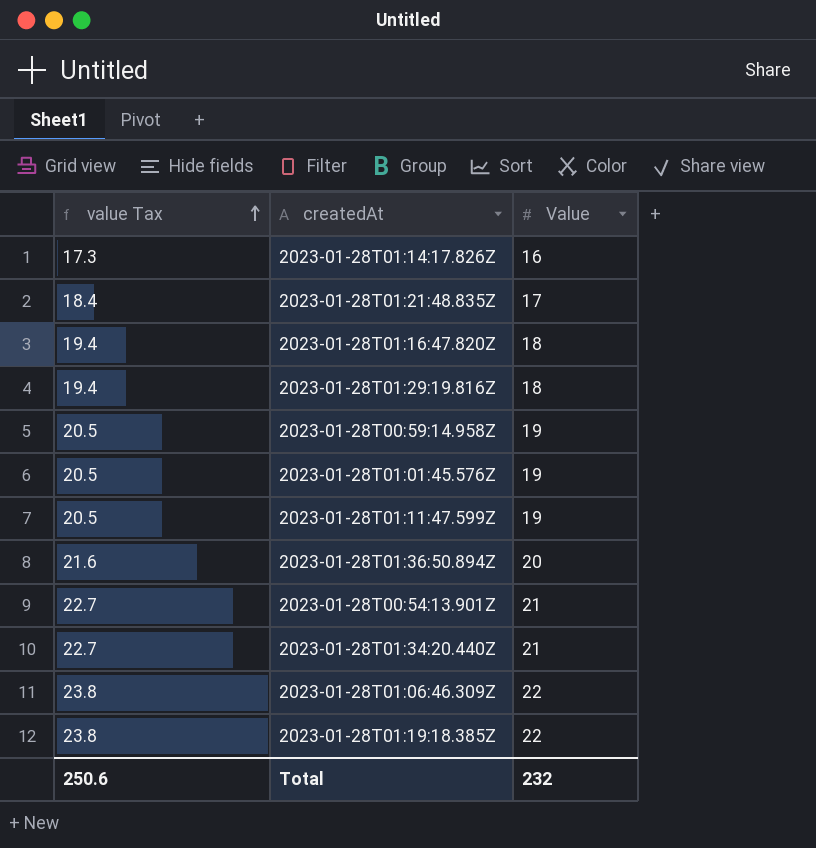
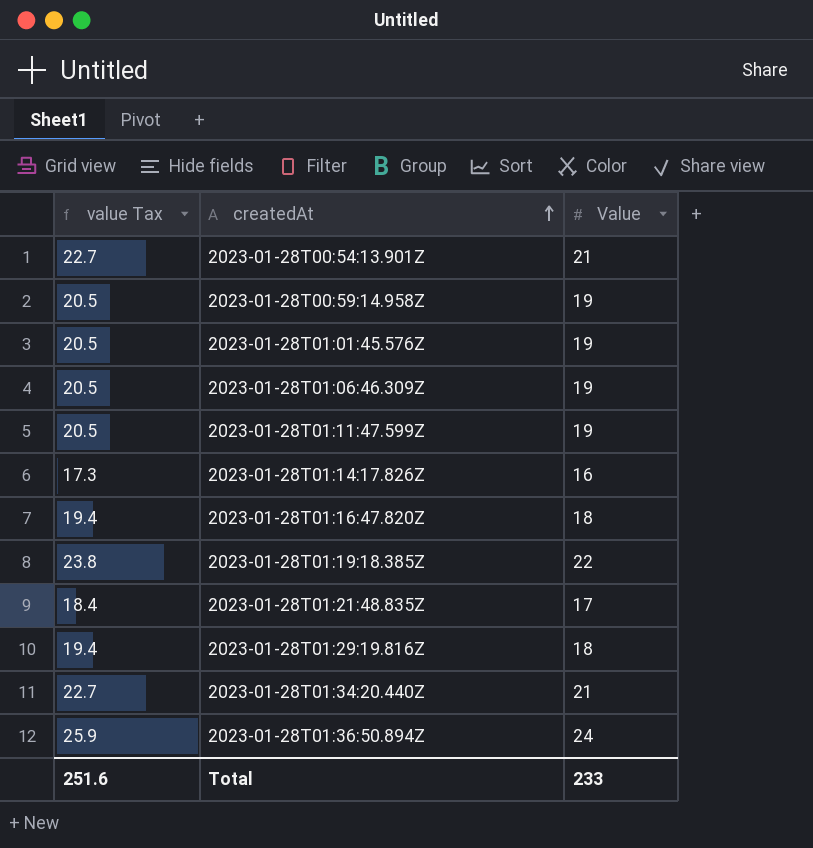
row order: value Tax ascending -> createdAt ascending
2023-01-28T01:06:46.309Z | value Tax: 23.8 -> 20.5
2023-01-28T01:06:46.309Z | Value: 22 -> 19
2023-01-28T01:36:50.894Z | value Tax: 21.6 -> 25.9
2023-01-28T01:36:50.894Z | Value: 20 -> 24
Total | value Tax: 250.6 -> 251.6
Total | Value: 232 -> 233

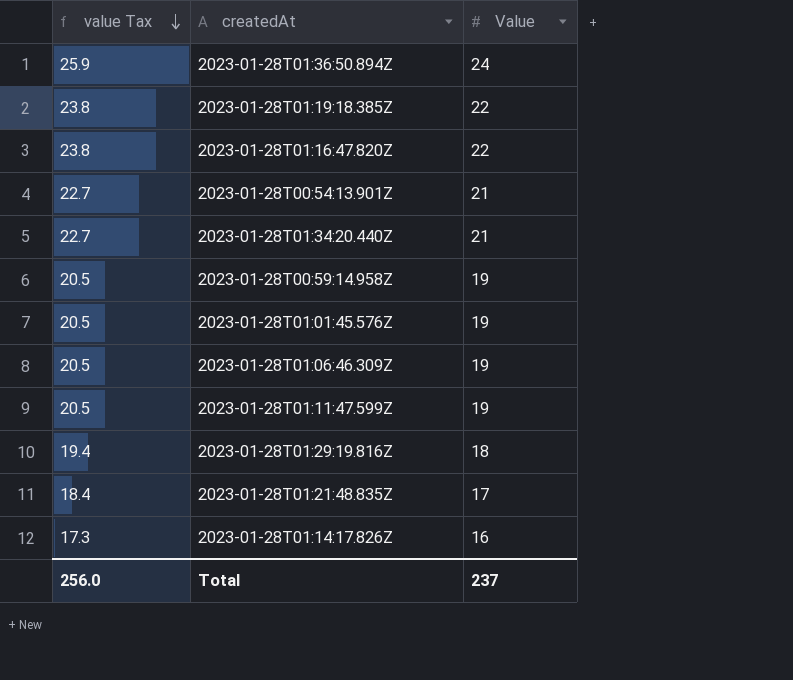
row order: createdAt ascending -> value Tax descending
2023-01-28T01:16:47.820Z | value Tax: 19.4 -> 23.8
2023-01-28T01:16:47.820Z | Value: 18 -> 22
Total | value Tax: 251.6 -> 256.0
Total | Value: 233 -> 237

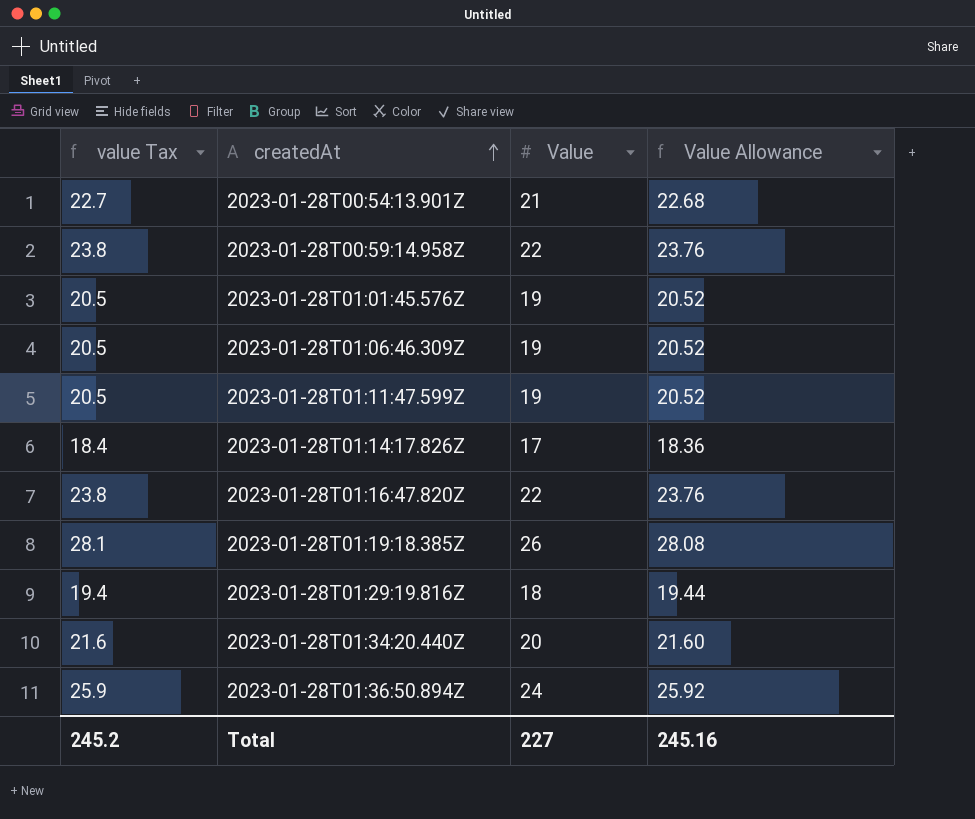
row order: value Tax descending -> createdAt ascending
column Value Allowance | formula: none -> [Value] * 1.08
row 2023-01-28T01:21:48.835Z: 18.4 | 17 -> none
2023-01-28T00:59:14.958Z | value Tax: 20.5 -> 23.8
2023-01-28T00:59:14.958Z | Value: 19 -> 22
2023-01-28T01:14:17.826Z | value Tax: 17.3 -> 18.4
2023-01-28T01:14:17.826Z | Value: 16 -> 17
2023-01-28T01:19:18.385Z | value Tax: 23.8 -> 28.1
2023-01-28T01:19:18.385Z | Value: 22 -> 26
2023-01-28T01:34:20.440Z | value Tax: 22.7 -> 21.6
2023-01-28T01:34:20.440Z | Value: 21 -> 20
Total | value Tax: 256.0 -> 245.2
Total | Value: 237 -> 227

